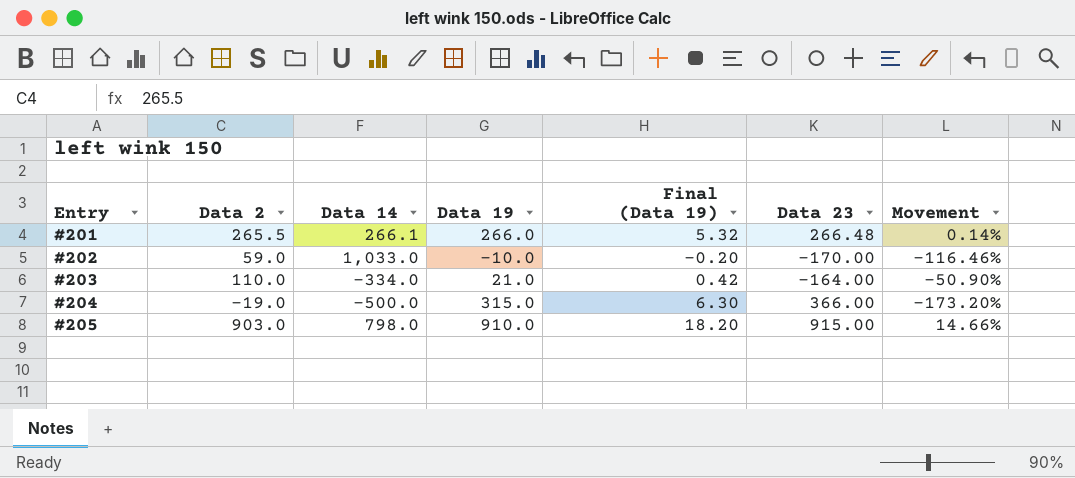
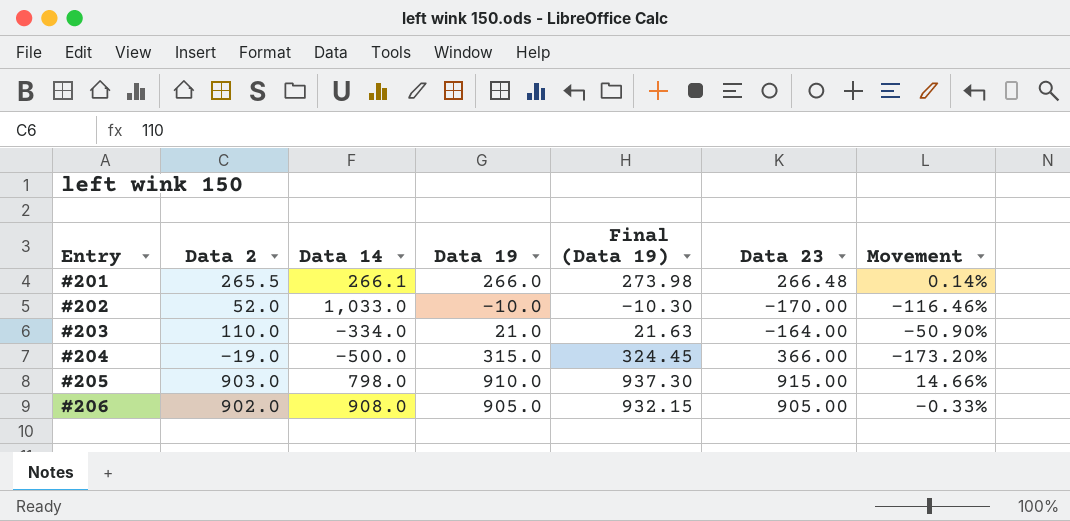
column Final (Data 19) | formula: [Data 19] * 0.02 -> [Data 19] * 1.03
#202 | Data 2: 59.0 -> 52.0
row #206: none -> 902.0 | 908.0 | 905.0 | 932.15 | 905.00 | -0.33%

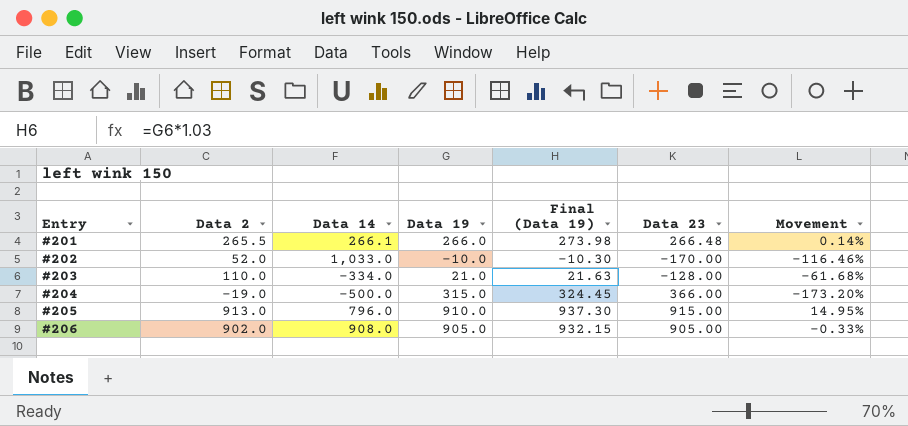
#203 | Data 23: -164.00 -> -128.00
#203 | Movement: -50.90% -> -61.68%
#205 | Data 2: 903.0 -> 913.0
#205 | Data 14: 798.0 -> 796.0
#205 | Movement: 14.66% -> 14.95%

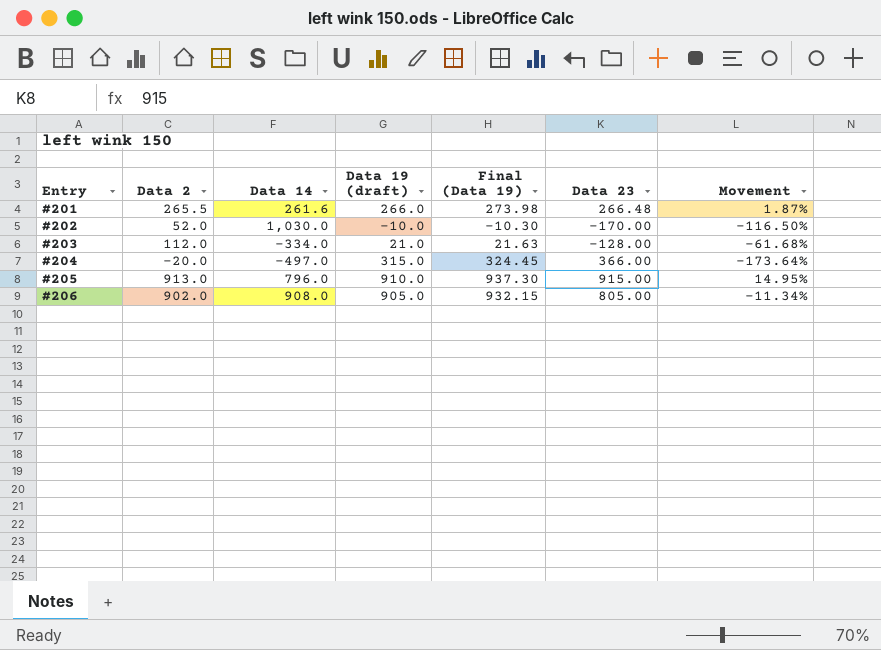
column name: Data 19 -> Data 19 (draft)
#201 | Data 14: 266.1 -> 261.6
#201 | Movement: 0.14% -> 1.87%
#202 | Data 14: 1,033.0 -> 1,030.0
#202 | Movement: -116.46% -> -116.50%
#203 | Data 2: 110.0 -> 112.0
#204 | Data 2: -19.0 -> -20.0
#204 | Data 14: -500.0 -> -497.0
#204 | Movement: -173.20% -> -173.64%
#206 | Data 23: 905.00 -> 805.00
#206 | Movement: -0.33% -> -11.34%

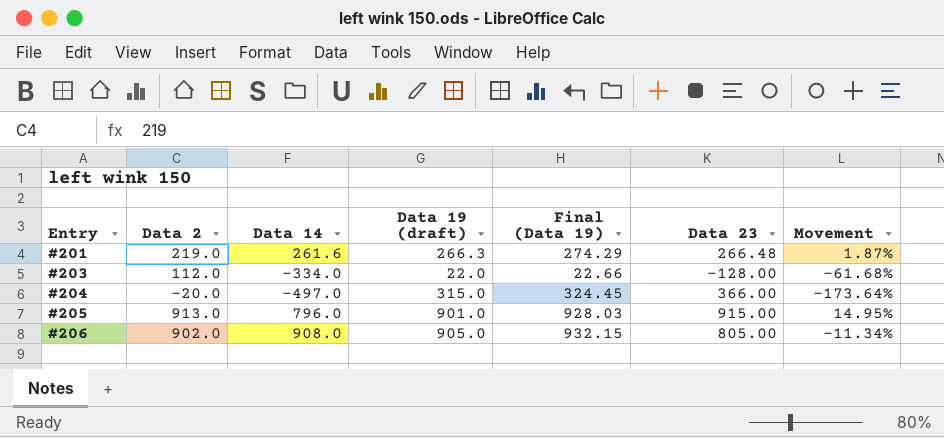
row #202: 52.0 | 1,030.0 | -10.0 | -10.30 | -170.00 | -116.50% -> none
#201 | Data 2: 265.5 -> 219.0
#201 | Data 19 (draft): 266.0 -> 266.3
#201 | Final (Data 19): 273.98 -> 274.29
#203 | Data 19 (draft): 21.0 -> 22.0
#203 | Final (Data 19): 21.63 -> 22.66
#205 | Data 19 (draft): 910.0 -> 901.0
#205 | Final (Data 19): 937.30 -> 928.03

